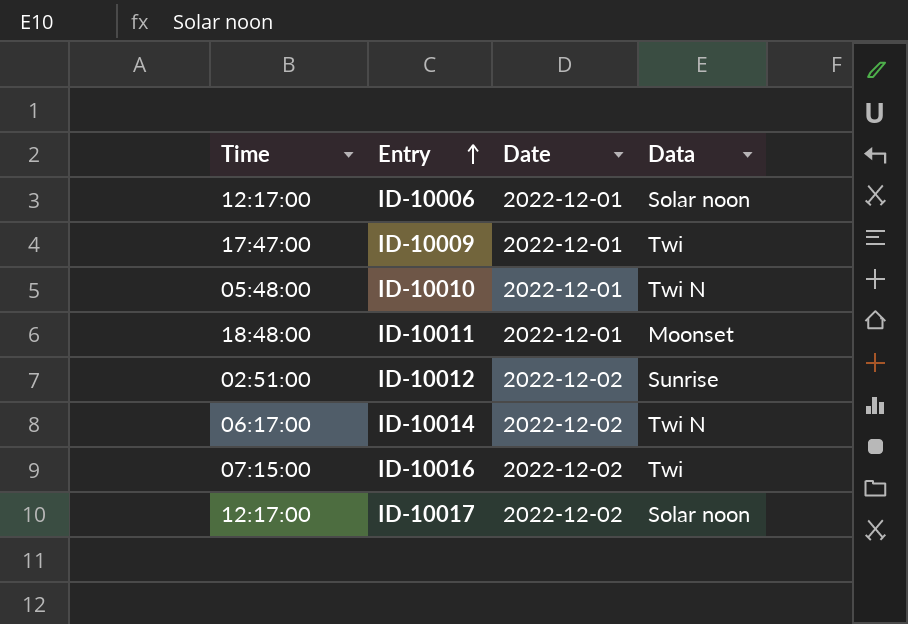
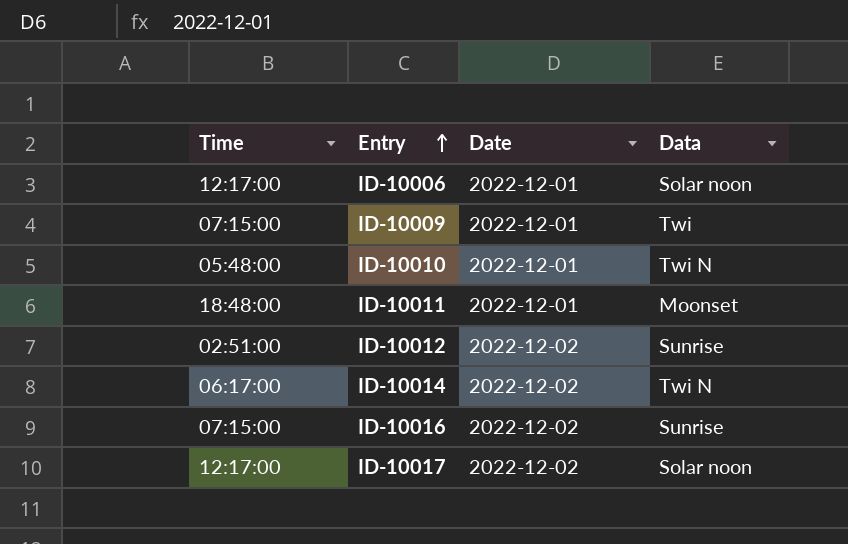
ID-10009 | Time: 17:47:00 -> 07:15:00
ID-10016 | Data: Twi -> Sunrise

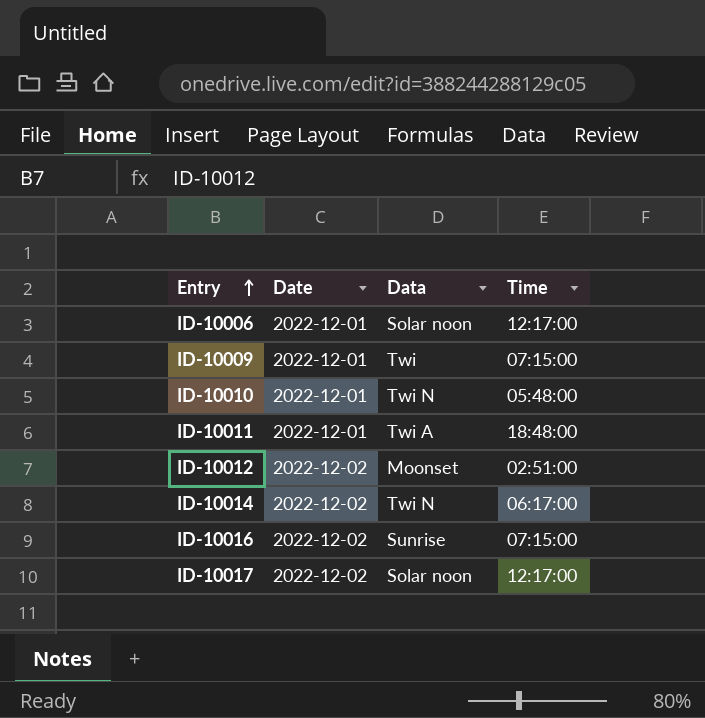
column Time | position: 1 -> 4
ID-10011 | Data: Moonset -> Twi A
ID-10012 | Data: Sunrise -> Moonset

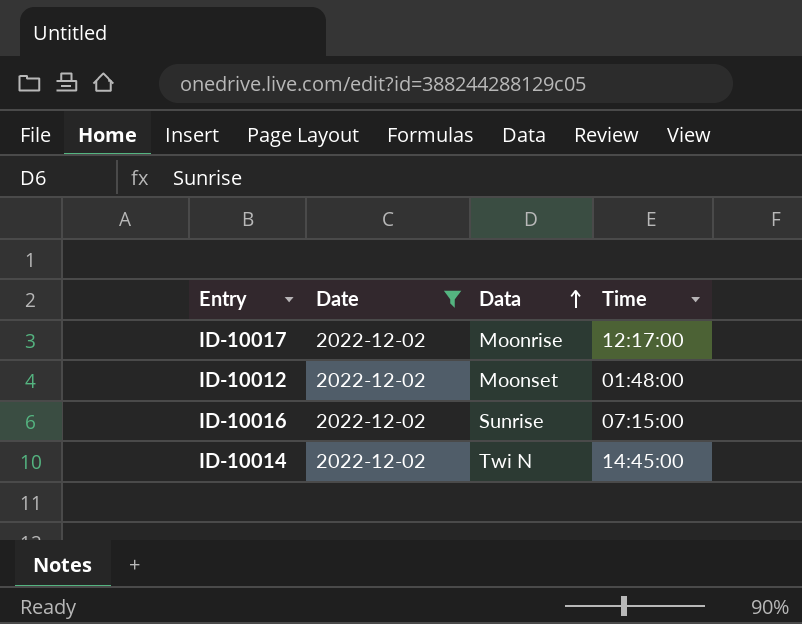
filter: none -> Date = 2022-12-02
row order: Entry ascending -> Data ascending
ID-10017 | Data: Solar noon -> Moonrise
ID-10012 | Time: 02:51:00 -> 01:48:00
ID-10014 | Time: 06:17:00 -> 14:45:00

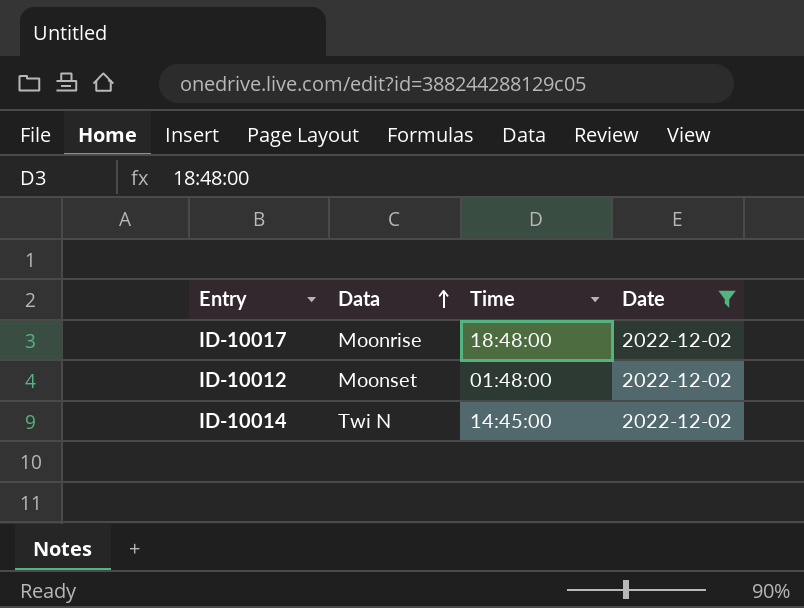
column Date | position: 2 -> 4
row ID-10016: 2022-12-02 | Sunrise | 07:15:00 -> none
ID-10017 | Time: 12:17:00 -> 18:48:00

